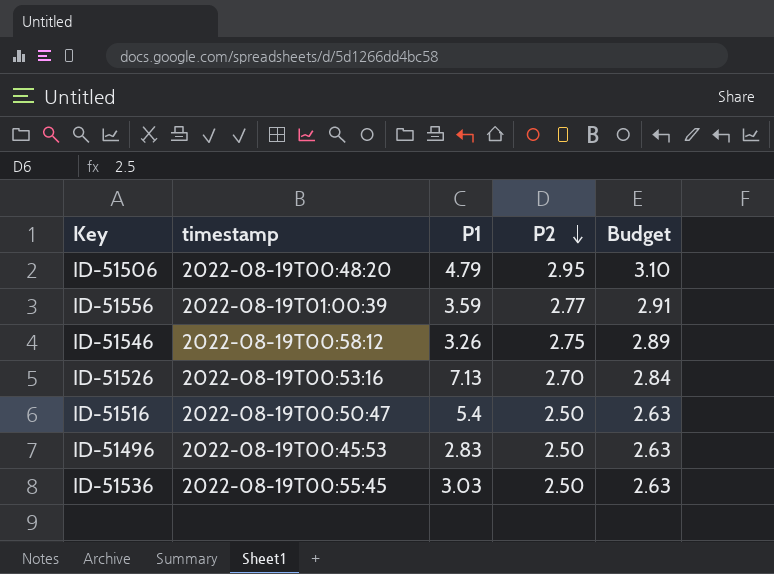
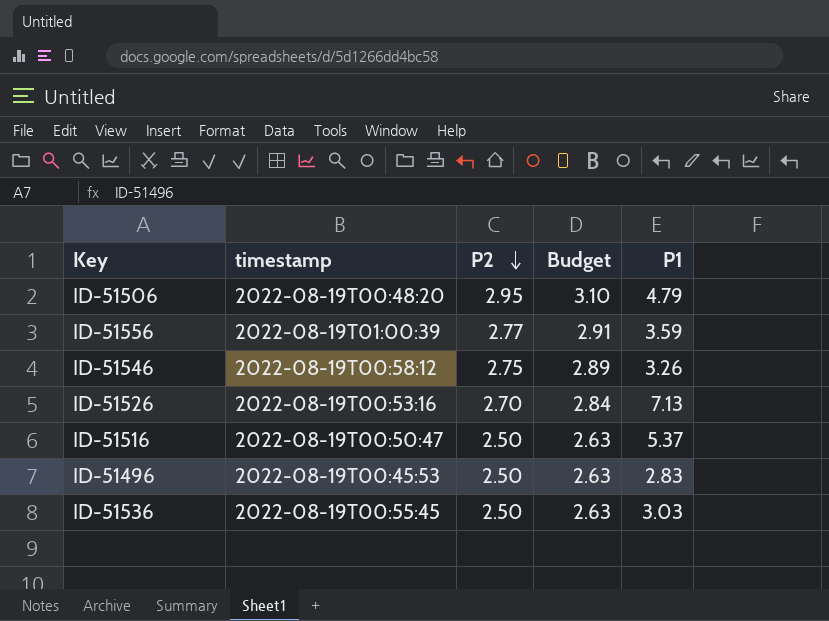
column P1 | position: 3 -> 5
ID-51516 | P1: 5.4 -> 5.37

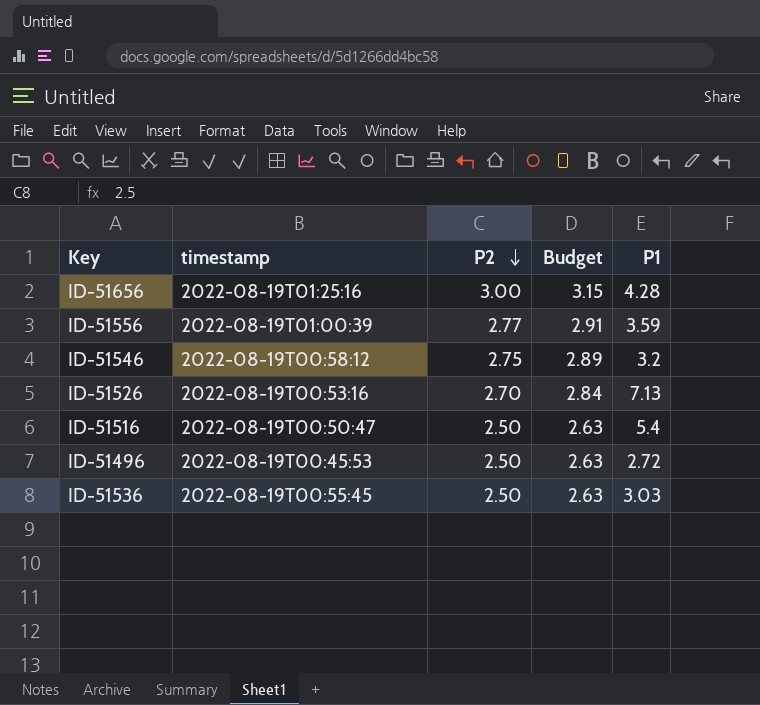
row ID-51506: 2022-08-19T00:48:20 | 2.95 | 3.10 | 4.79 -> none
row ID-51656: none -> 2022-08-19T01:25:16 | 3.00 | 3.15 | 4.28
ID-51546 | P1: 3.26 -> 3.2
ID-51516 | P1: 5.37 -> 5.4
ID-51496 | P1: 2.83 -> 2.72

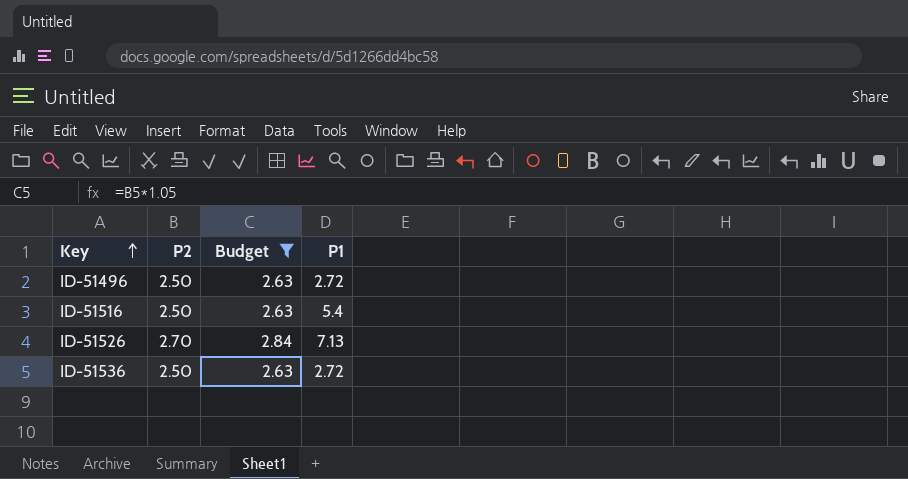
filter: none -> Budget <= 2.84
row order: P2 descending -> Key ascending
column timestamp | position: 2 -> none
ID-51536 | P1: 3.03 -> 2.72

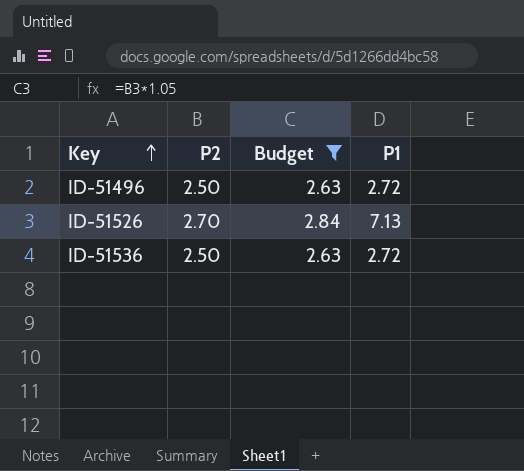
row ID-51516: 2.50 | 2.63 | 5.4 -> none

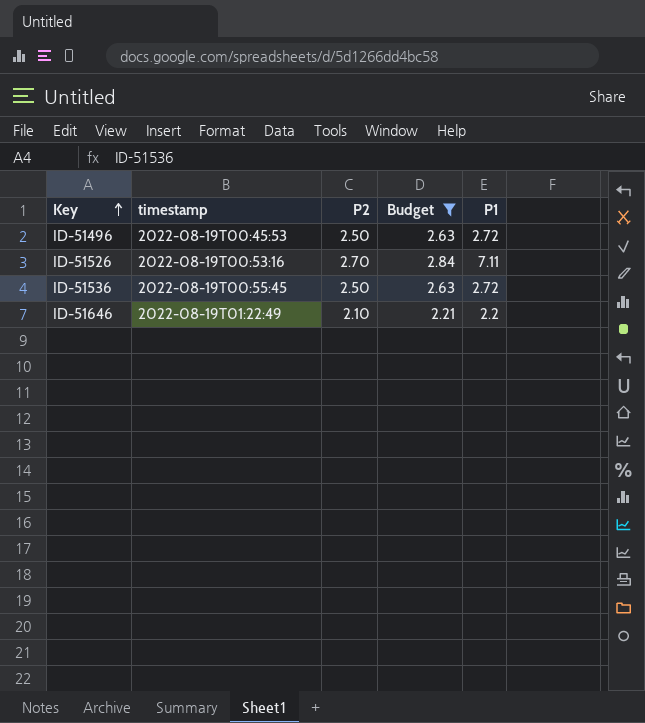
column timestamp | position: none -> 2
ID-51526 | P1: 7.13 -> 7.11
row ID-51646: none -> 2022-08-19T01:22:49 | 2.10 | 2.21 | 2.2

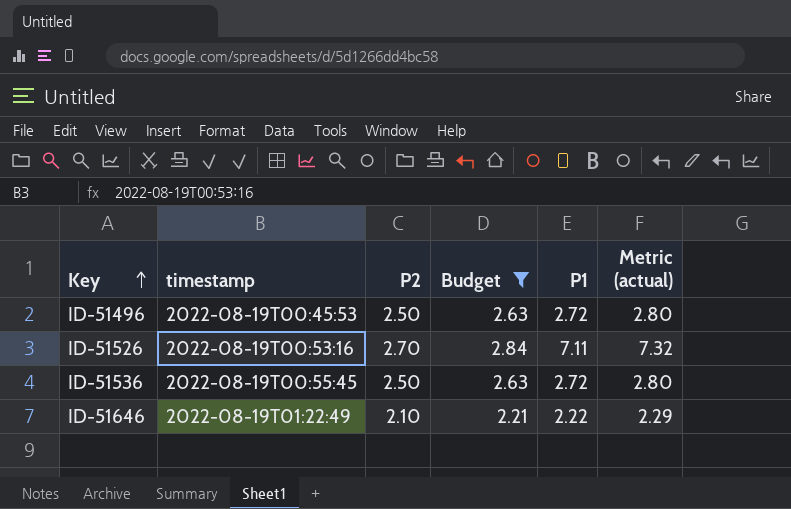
column Metric (actual) | formula: none -> [P1] * 1.03
ID-51646 | P1: 2.2 -> 2.22

